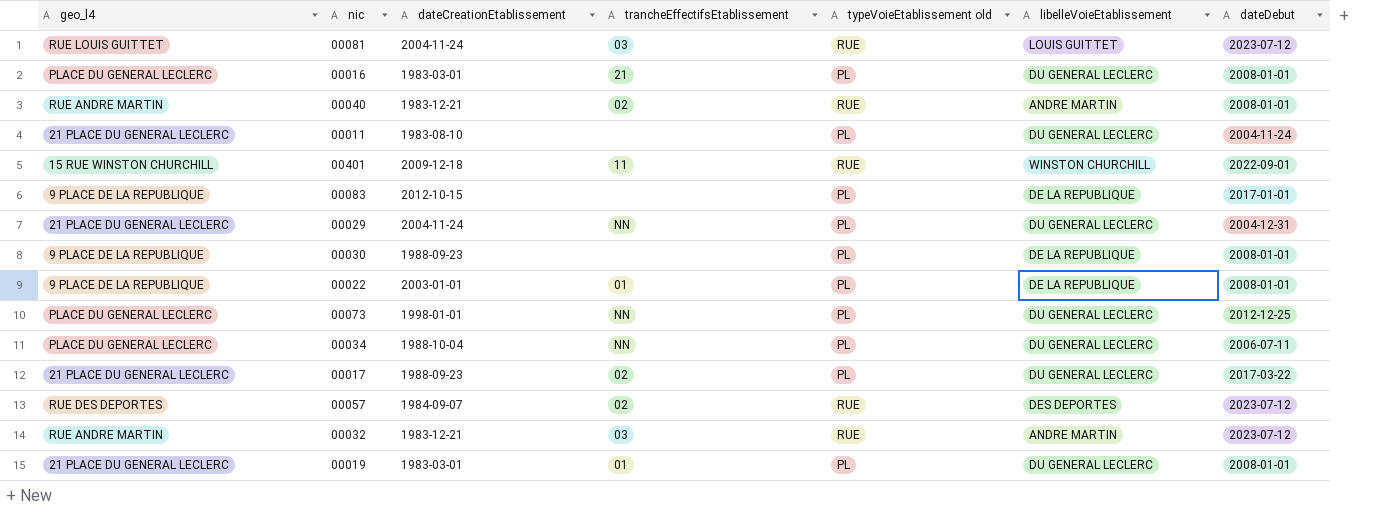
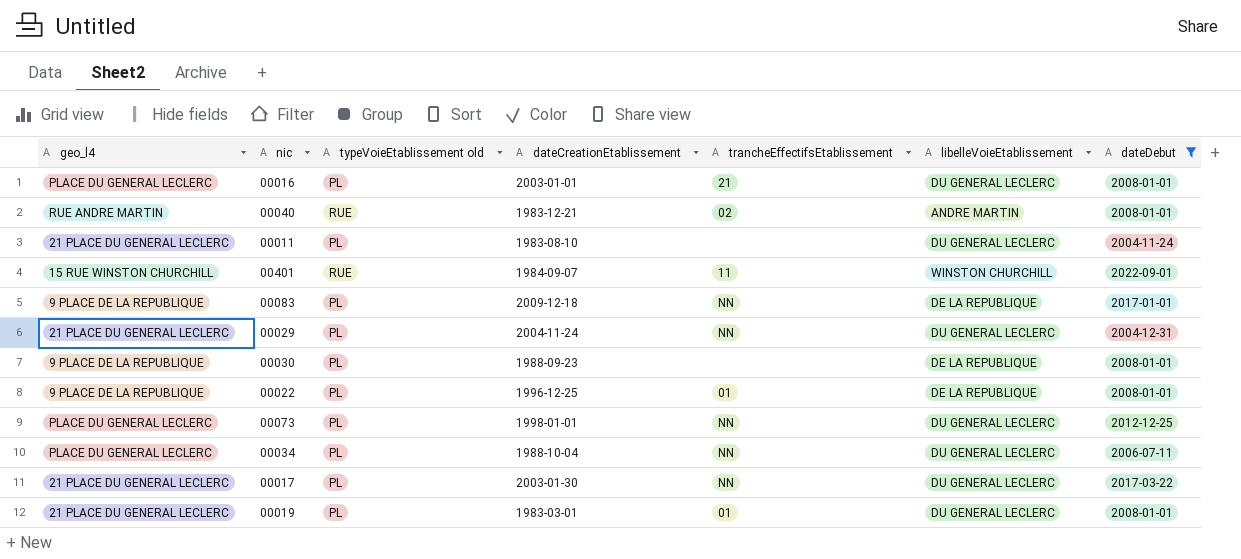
filter: none -> dateDebut != 2023-07-12
column typeVoieEtablissement old | position: 5 -> 3
00016 | dateCreationEtablissement: 1983-03-01 -> 2003-01-01
00401 | dateCreationEtablissement: 2009-12-18 -> 1984-09-07
00083 | dateCreationEtablissement: 2012-10-15 -> 2009-12-18
00083 | trancheEffectifsEtablissement: none -> NN
00022 | dateCreationEtablissement: 2003-01-01 -> 1996-12-25
00017 | dateCreationEtablissement: 1988-09-23 -> 2003-01-30
00017 | trancheEffectifsEtablissement: 02 -> NN

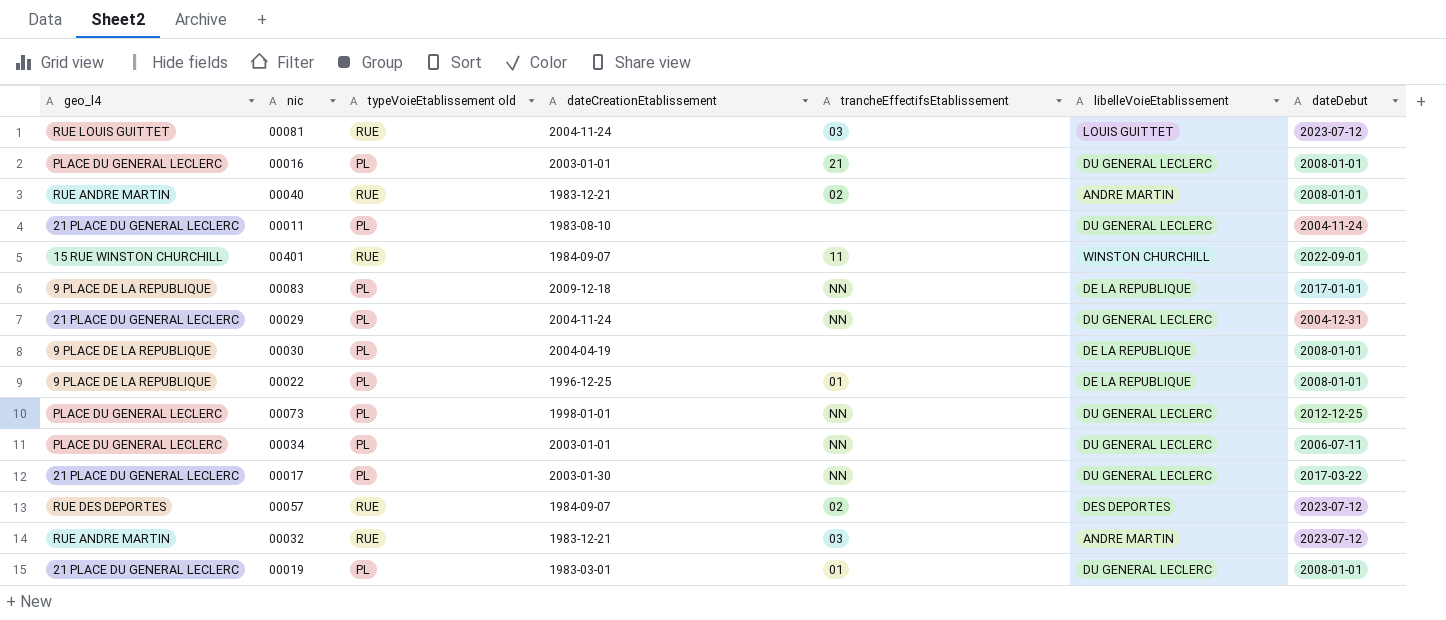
filter: dateDebut != 2023-07-12 -> none
00030 | dateCreationEtablissement: 1988-09-23 -> 2004-04-19
00034 | dateCreationEtablissement: 1988-10-04 -> 2003-01-01

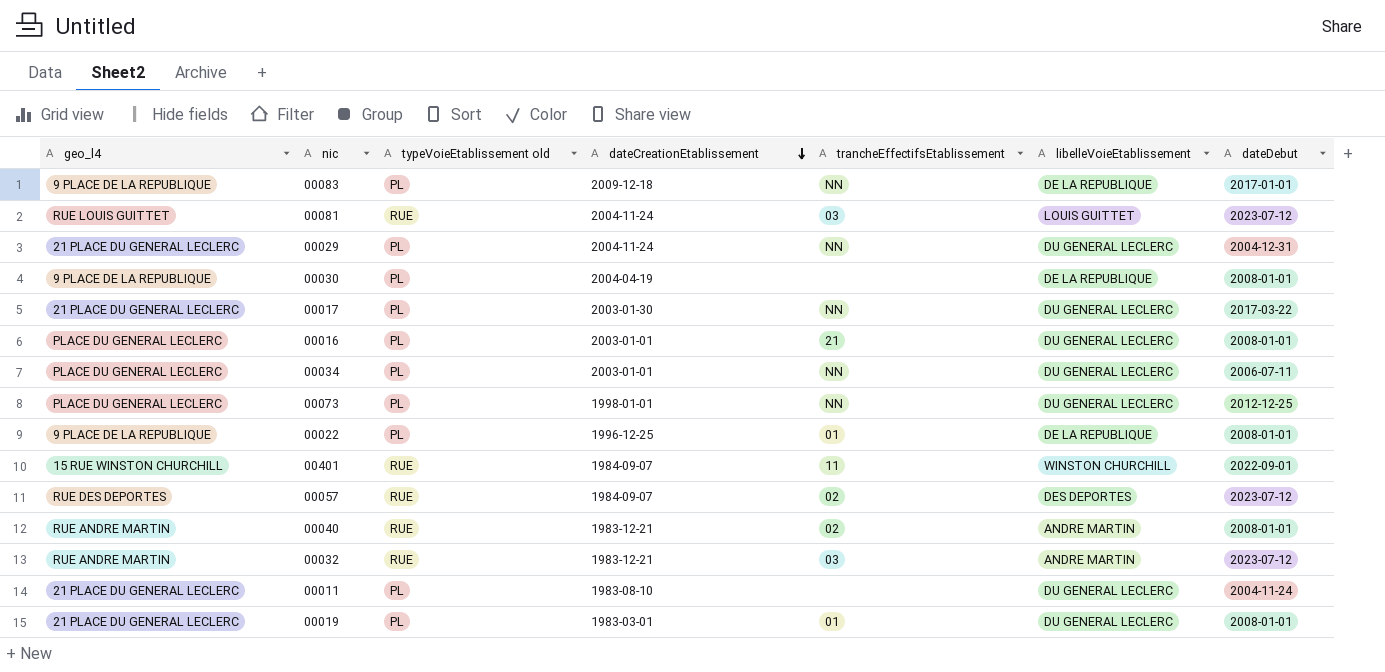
row order: none -> dateCreationEtablissement descending

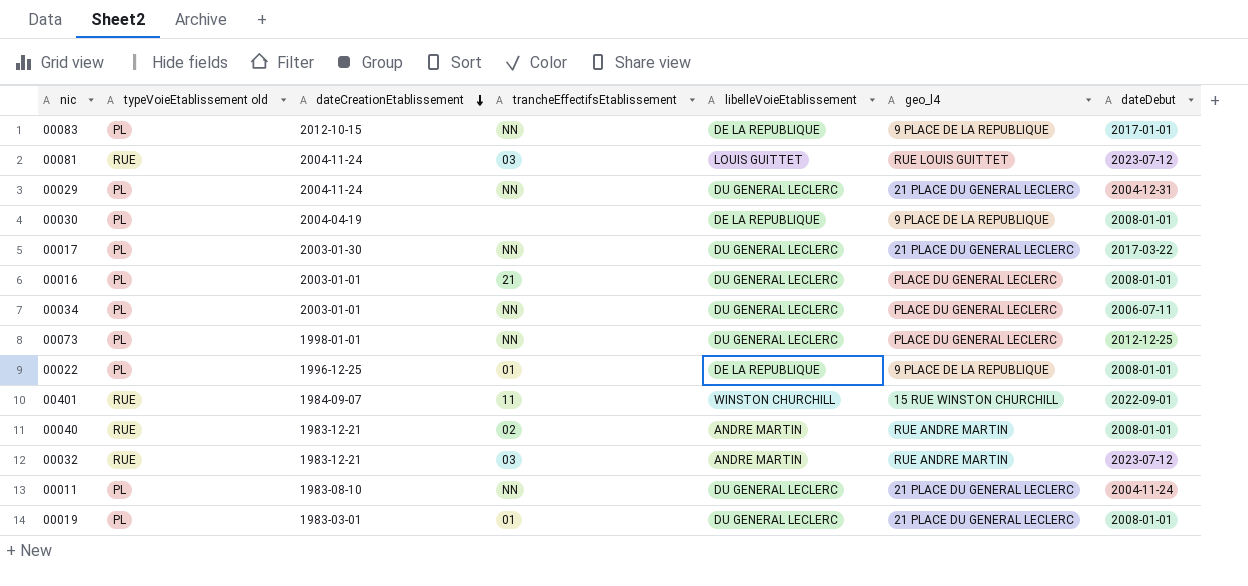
column geo_l4 | position: 1 -> 6
row 00057: RUE DES DEPORTES | RUE | 1984-09-07 | 02 | DES DEPORTES | 2023-07-12 -> none
00083 | dateCreationEtablissement: 2009-12-18 -> 2012-10-15
00011 | trancheEffectifsEtablissement: none -> NN

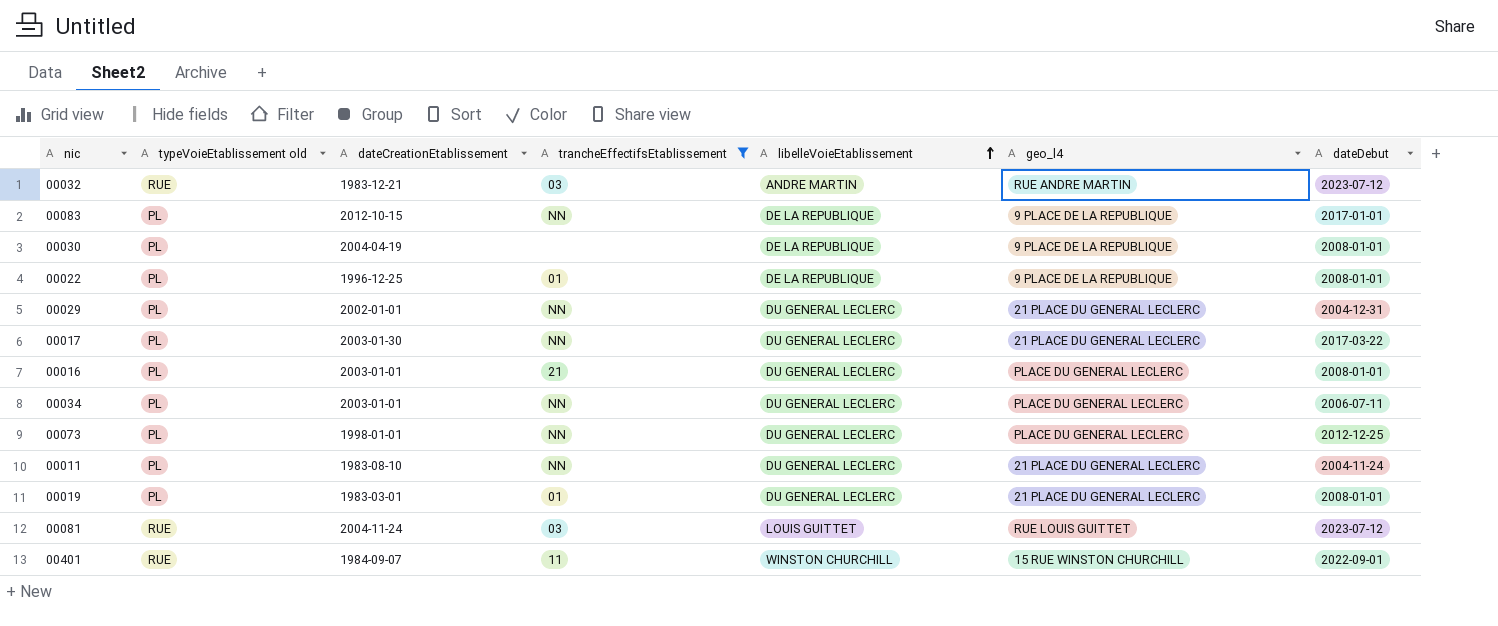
filter: none -> trancheEffectifsEtablissement != 02
row order: dateCreationEtablissement descending -> libelleVoieEtablissement ascending
00029 | dateCreationEtablissement: 2004-11-24 -> 2002-01-01

